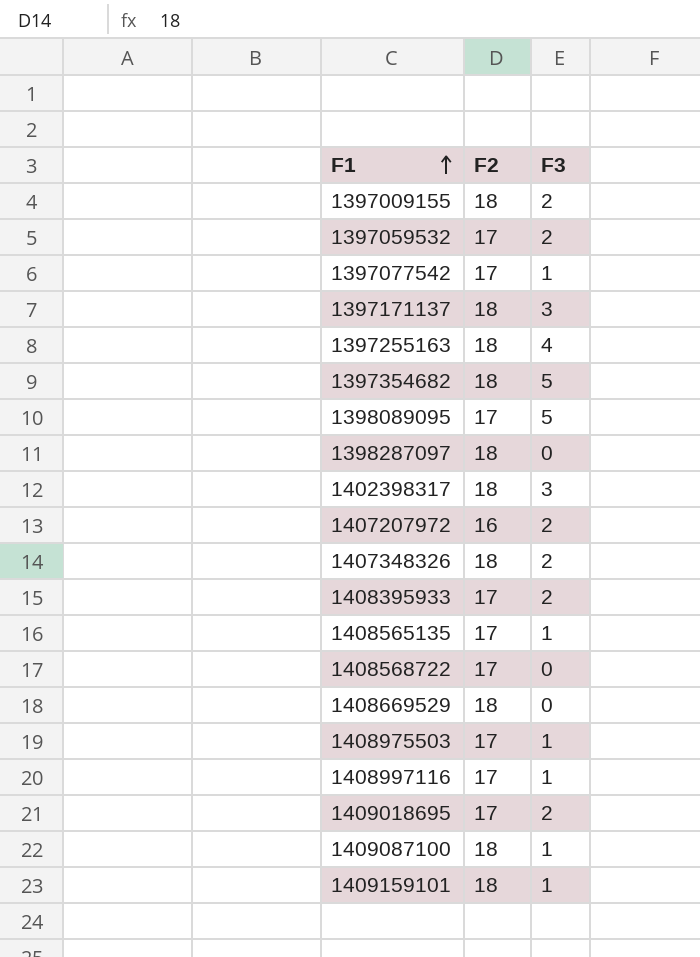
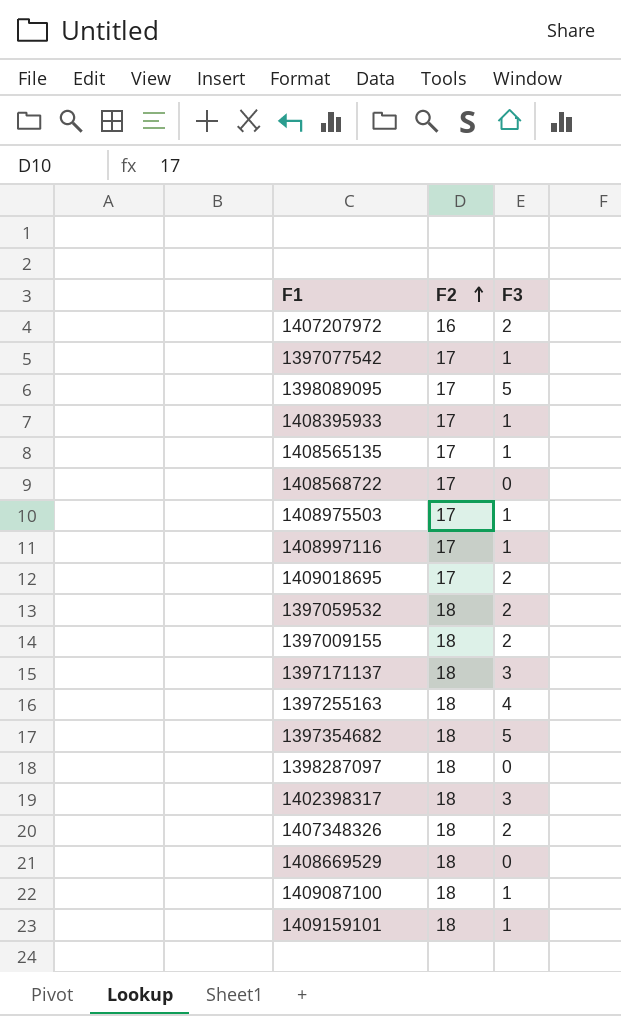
row order: F1 ascending -> F2 ascending
1408395933 | F3: 2 -> 1
1397059532 | F2: 17 -> 18

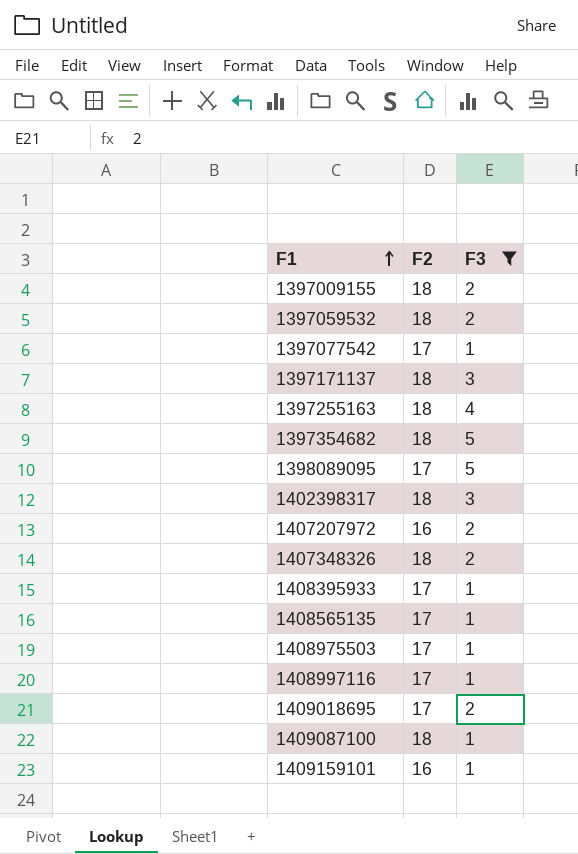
filter: none -> F3 != 0
row order: F2 ascending -> F1 ascending
1409159101 | F2: 18 -> 16

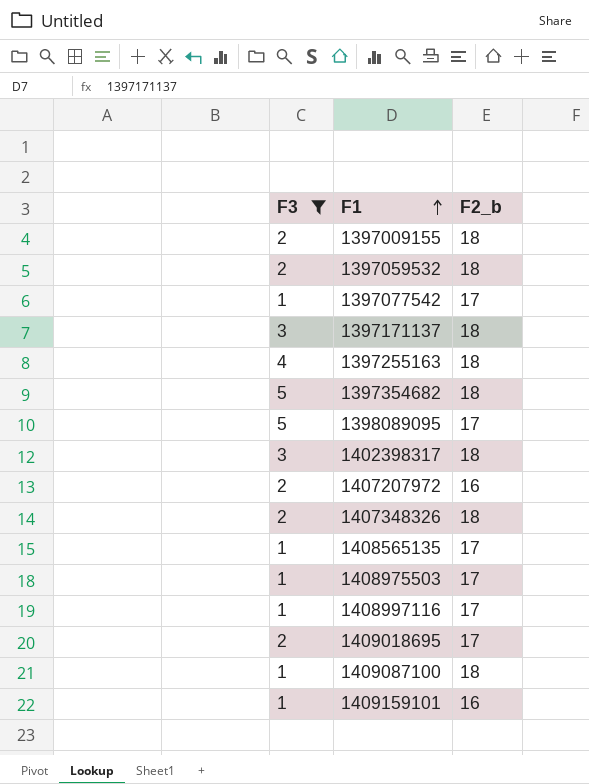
column F3 | position: 3 -> 1
column name: F2 -> F2_b
row 1408395933: 17 | 1 -> none

